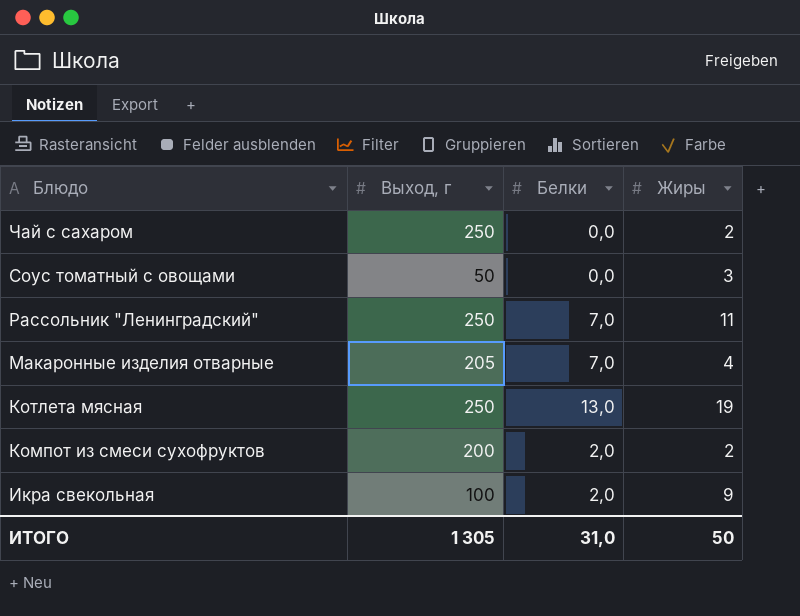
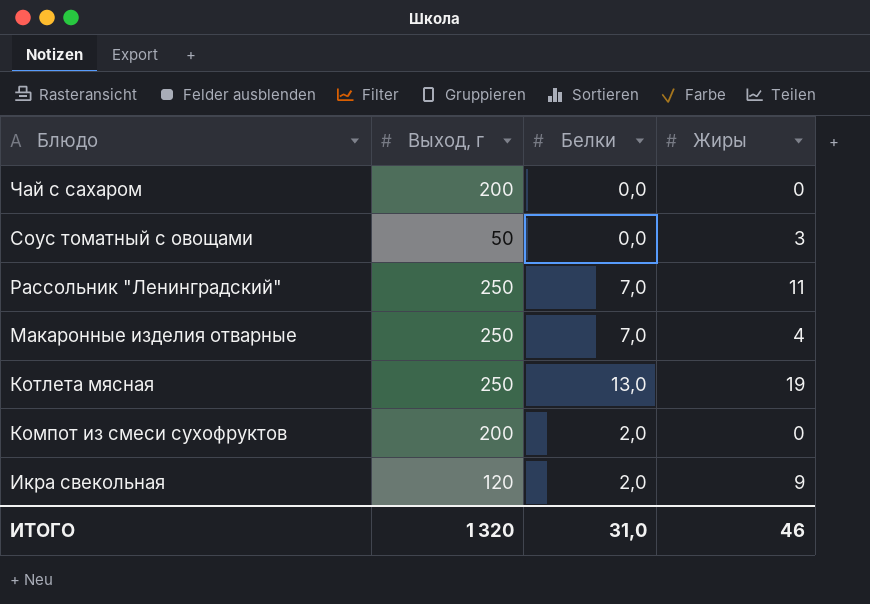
Чай с сахаром | Выход, г: 250 -> 200
Чай с сахаром | Жиры: 2 -> 0
Макаронные изделия отварные | Выход, г: 205 -> 250
Компот из смеси сухофруктов | Жиры: 2 -> 0
Икра свекольная | Выход, г: 100 -> 120
ИТОГО | Выход, г: 1 305 -> 1 320
ИТОГО | Жиры: 50 -> 46

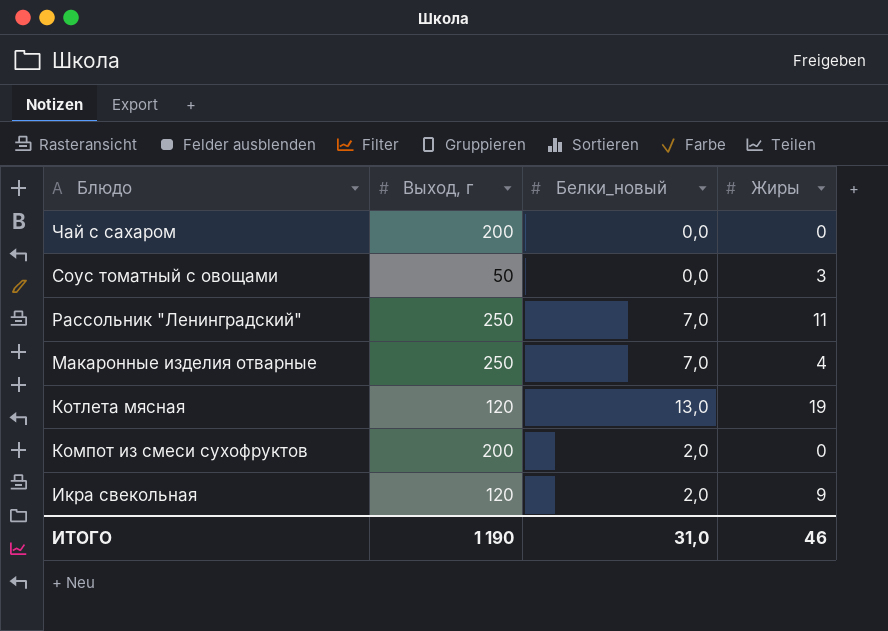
column name: Белки -> Белки_новый
Котлета мясная | Выход, г: 250 -> 120
ИТОГО | Выход, г: 1 320 -> 1 190

